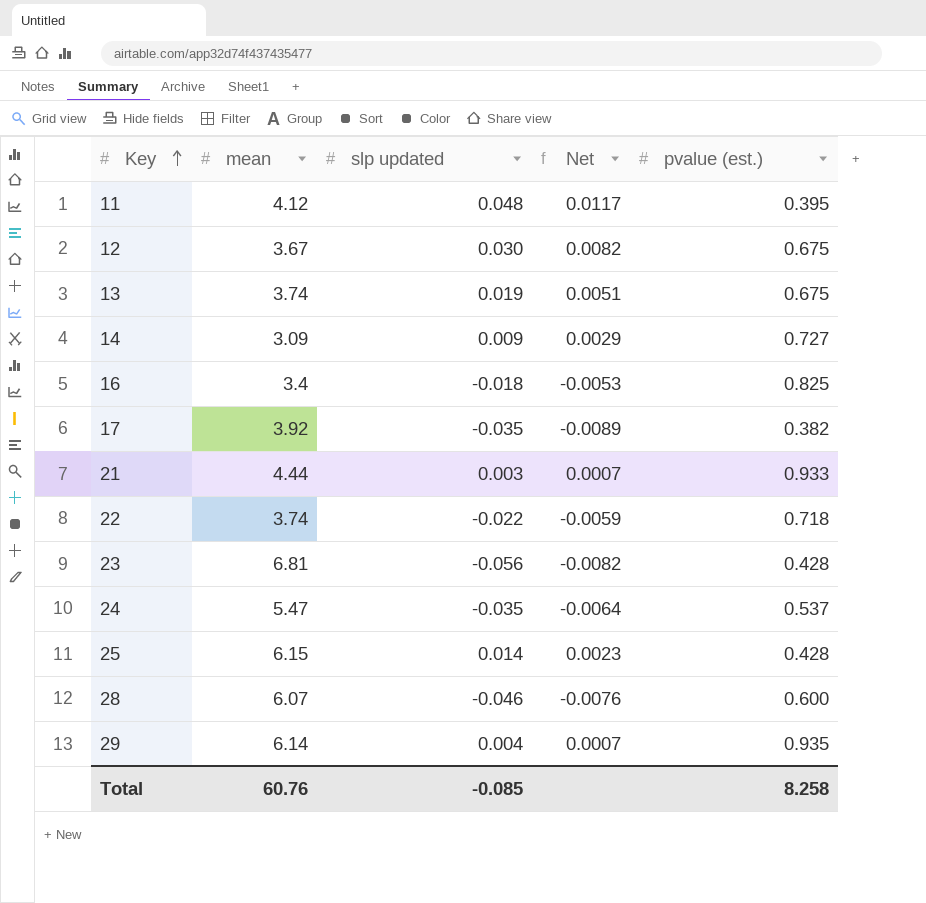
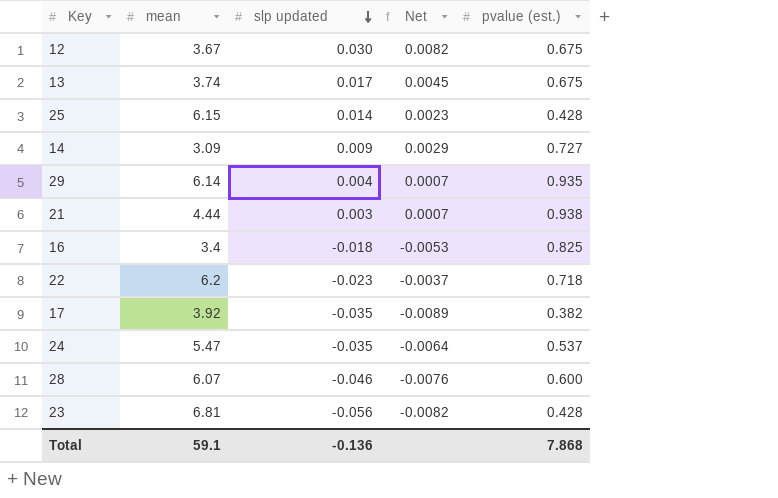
row order: Key ascending -> slp updated descending
row 11: 4.12 | 0.048 | 0.0117 | 0.395 -> none
13 | slp updated: 0.019 -> 0.017
13 | Net: 0.0051 -> 0.0045
21 | pvalue (est.): 0.933 -> 0.938
22 | mean: 3.74 -> 6.2
22 | slp updated: -0.022 -> -0.023
22 | Net: -0.0059 -> -0.0037
Total | mean: 60.76 -> 59.1
Total | slp updated: -0.085 -> -0.136
Total | pvalue (est.): 8.258 -> 7.868

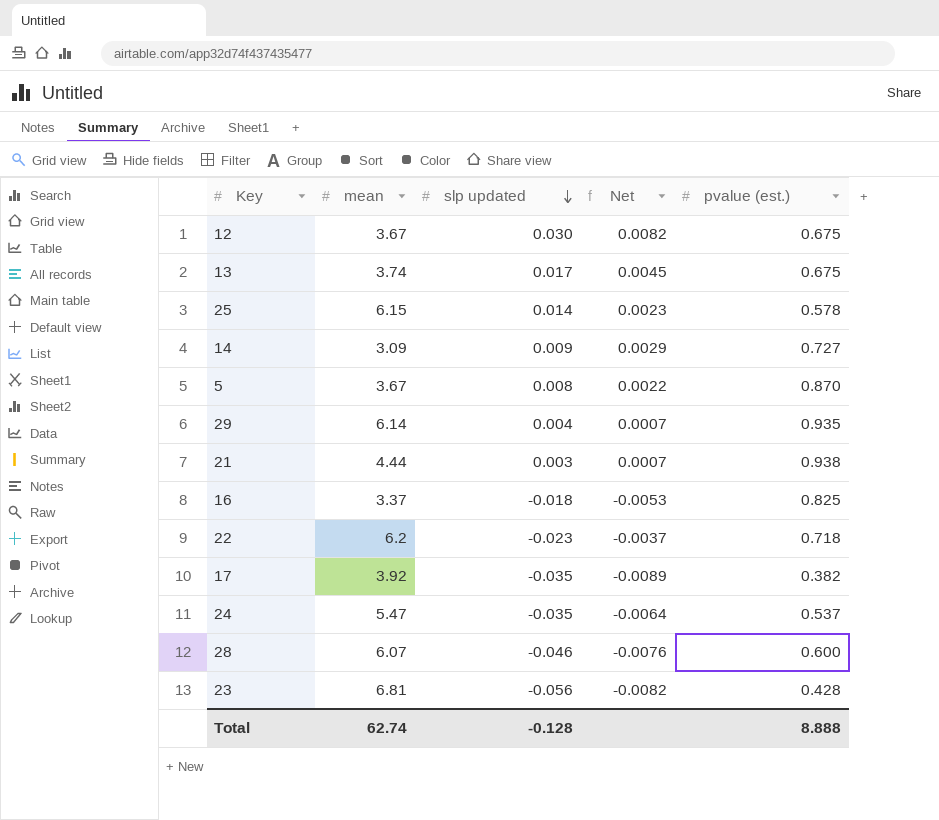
25 | pvalue (est.): 0.428 -> 0.578
row 5: none -> 3.67 | 0.008 | 0.0022 | 0.870
16 | mean: 3.4 -> 3.37
Total | mean: 59.1 -> 62.74
Total | slp updated: -0.136 -> -0.128
Total | pvalue (est.): 7.868 -> 8.888

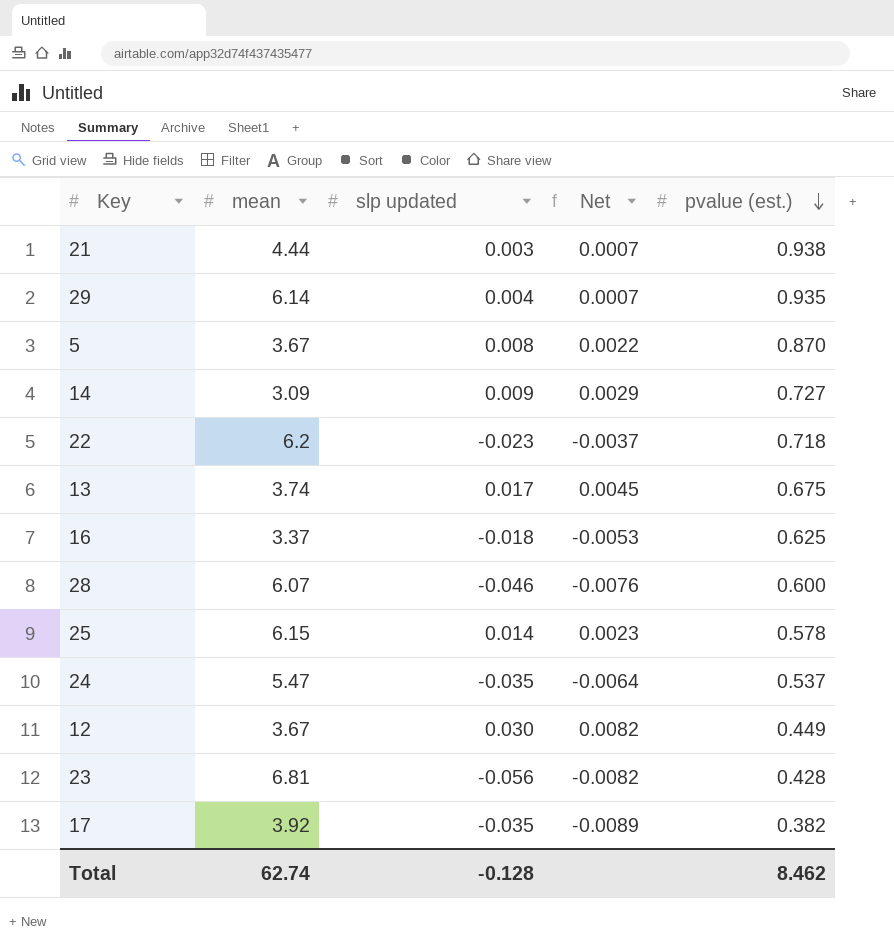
row order: slp updated descending -> pvalue (est.) descending
16 | pvalue (est.): 0.825 -> 0.625
12 | pvalue (est.): 0.675 -> 0.449
Total | pvalue (est.): 8.888 -> 8.462

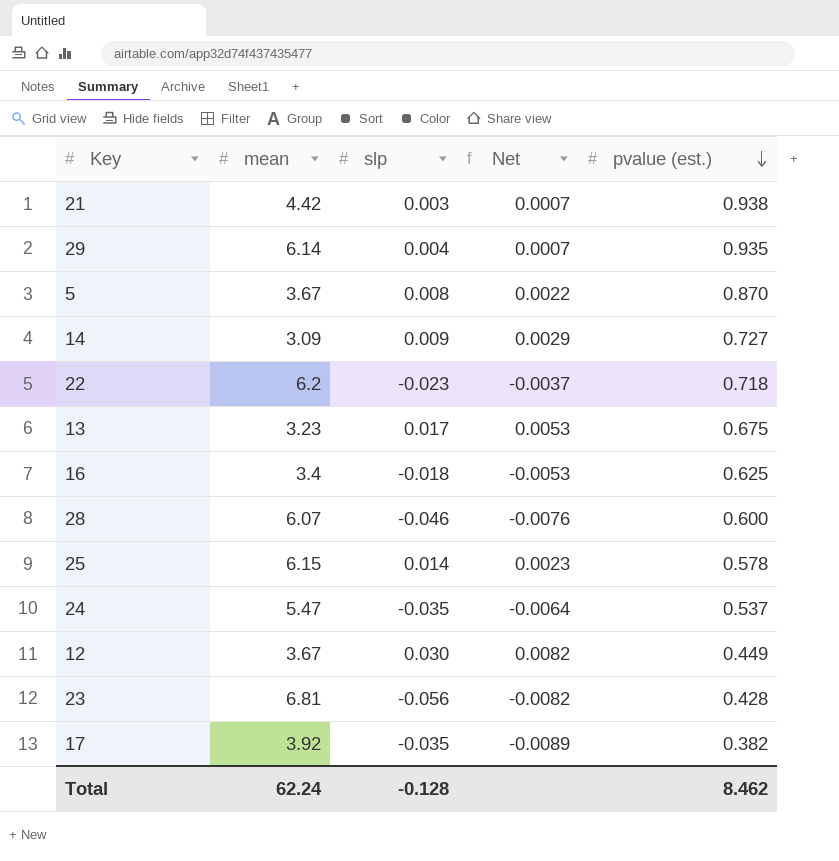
column name: slp updated -> slp
21 | mean: 4.44 -> 4.42
13 | mean: 3.74 -> 3.23
13 | Net: 0.0045 -> 0.0053
16 | mean: 3.37 -> 3.4
Total | mean: 62.74 -> 62.24

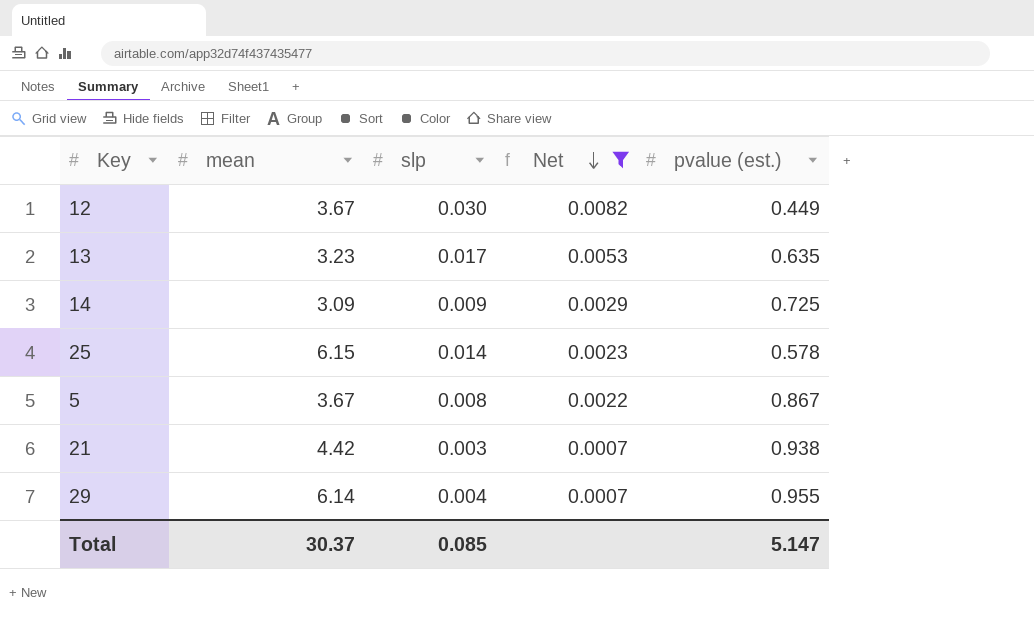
filter: none -> Net >= 0.0007
row order: pvalue (est.) descending -> Net descending
13 | pvalue (est.): 0.675 -> 0.635
14 | pvalue (est.): 0.727 -> 0.725
5 | pvalue (est.): 0.870 -> 0.867
29 | pvalue (est.): 0.935 -> 0.955
Total | mean: 62.24 -> 30.37
Total | slp: -0.128 -> 0.085
Total | pvalue (est.): 8.462 -> 5.147

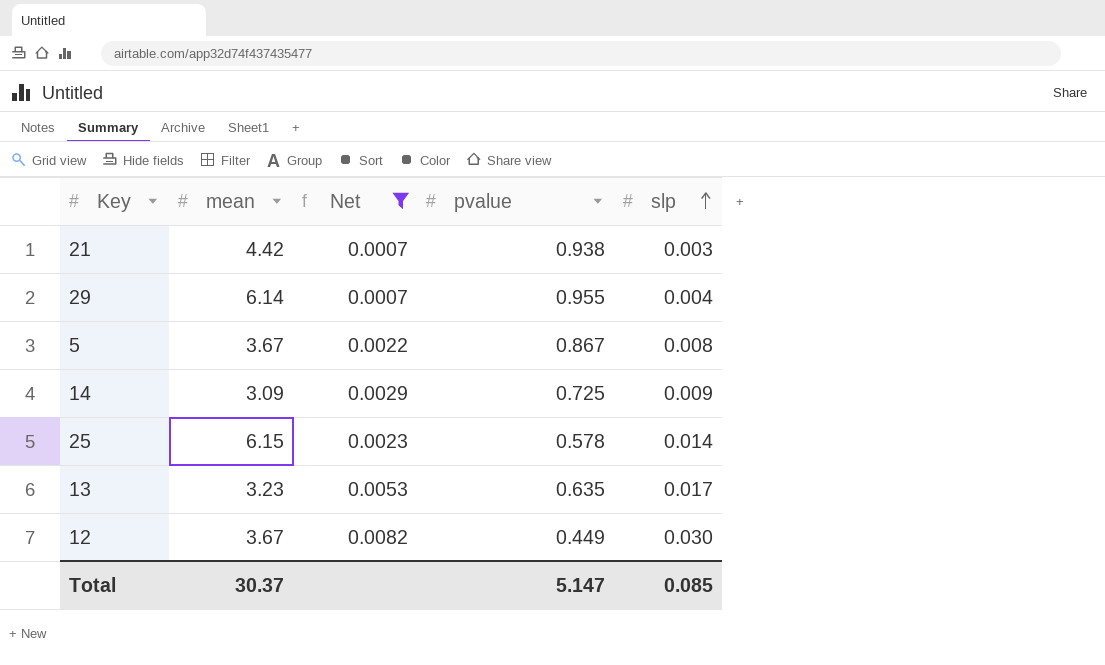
row order: Net descending -> slp ascending
column name: pvalue (est.) -> pvalue
column slp | position: 3 -> 5

